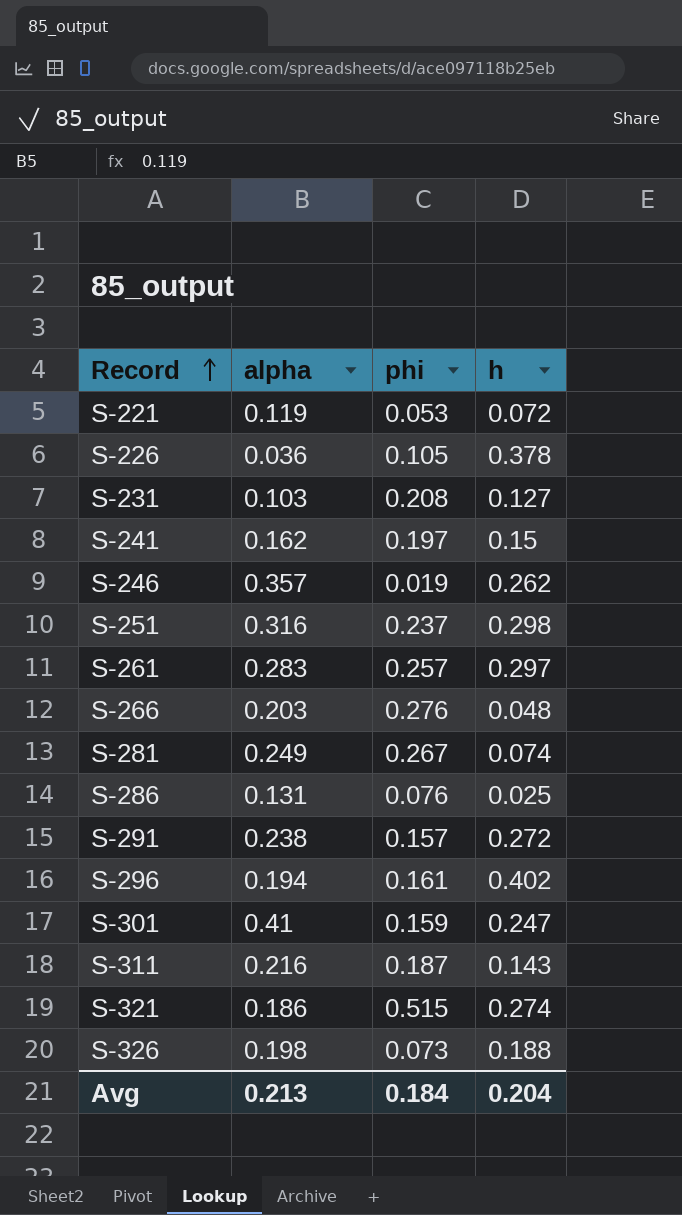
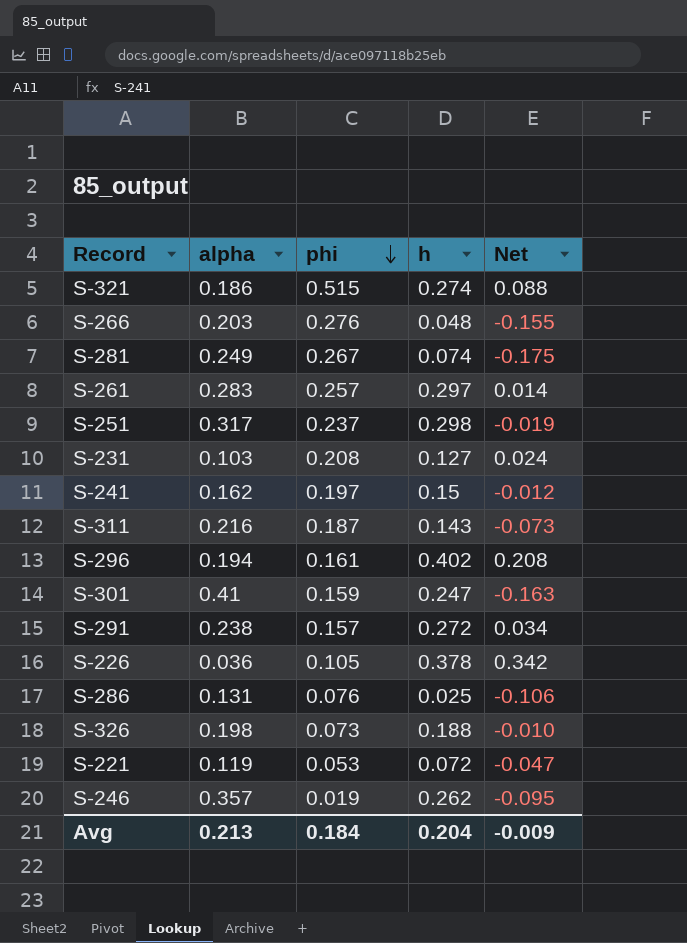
row order: Record ascending -> phi descending
column Net | formula: none -> [h] - [alpha]
S-251 | alpha: 0.316 -> 0.317

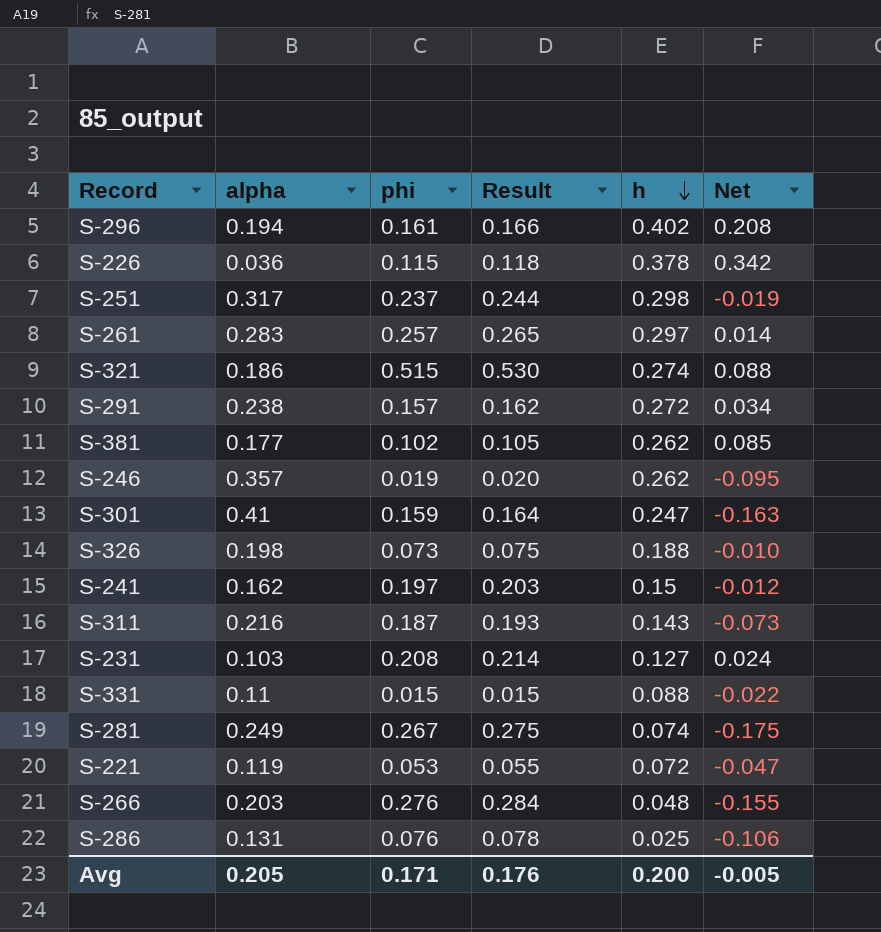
row order: phi descending -> h descending
column Result | formula: none -> [phi] * 1.03
S-226 | phi: 0.105 -> 0.115
row S-381: none -> 0.177 | 0.102 | 0.105 | 0.262 | 0.085
row S-331: none -> 0.11 | 0.015 | 0.015 | 0.088 | -0.022
Avg | alpha: 0.213 -> 0.205
Avg | phi: 0.184 -> 0.171
Avg | h: 0.204 -> 0.200
Avg | Net: -0.009 -> -0.005

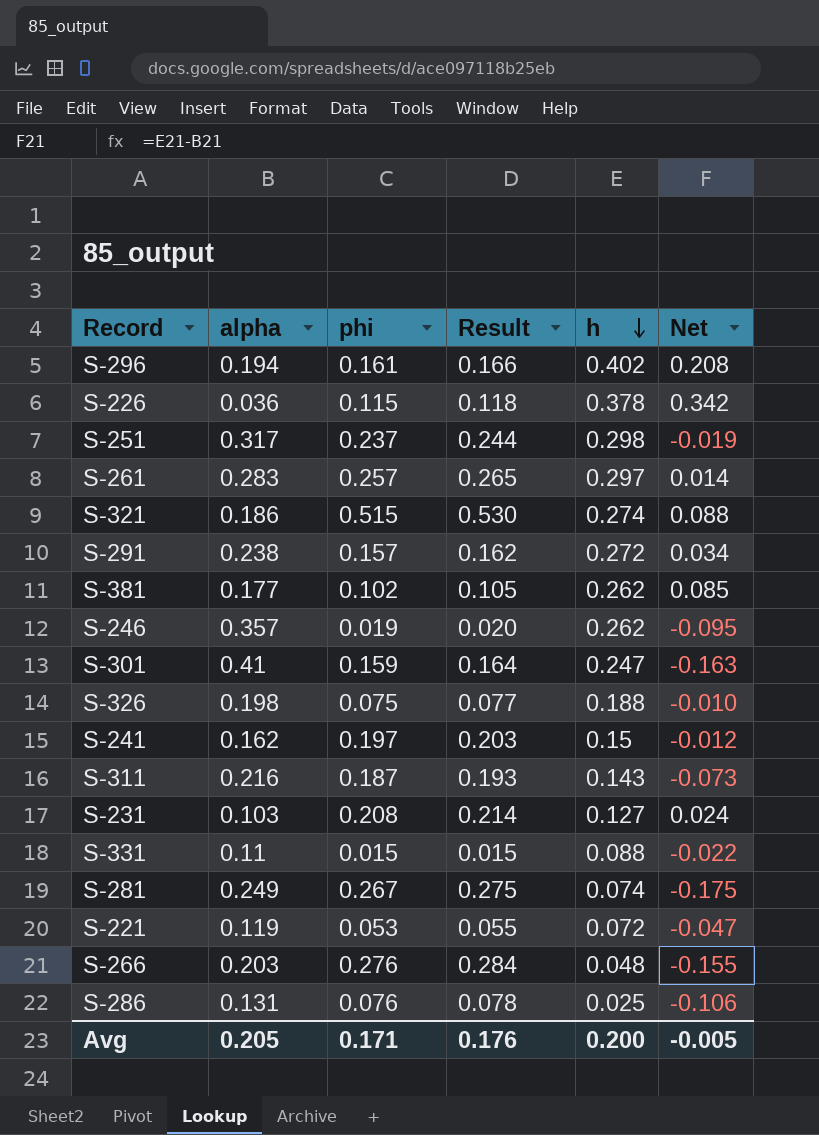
S-326 | phi: 0.073 -> 0.075
S-326 | Result: 0.075 -> 0.077

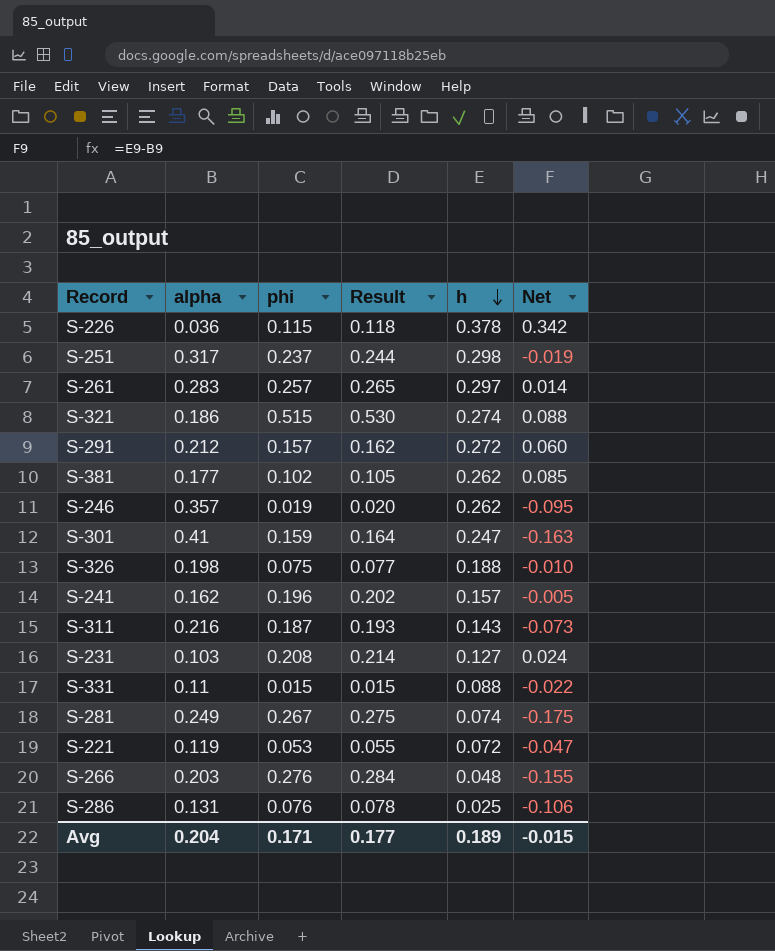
row S-296: 0.194 | 0.161 | 0.166 | 0.402 | 0.208 -> none
S-291 | alpha: 0.238 -> 0.212
S-291 | Net: 0.034 -> 0.060
S-241 | phi: 0.197 -> 0.196
S-241 | Result: 0.203 -> 0.202
S-241 | h: 0.15 -> 0.157
S-241 | Net: -0.012 -> -0.005
Avg | alpha: 0.205 -> 0.204
Avg | Result: 0.176 -> 0.177
Avg | h: 0.200 -> 0.189
Avg | Net: -0.005 -> -0.015

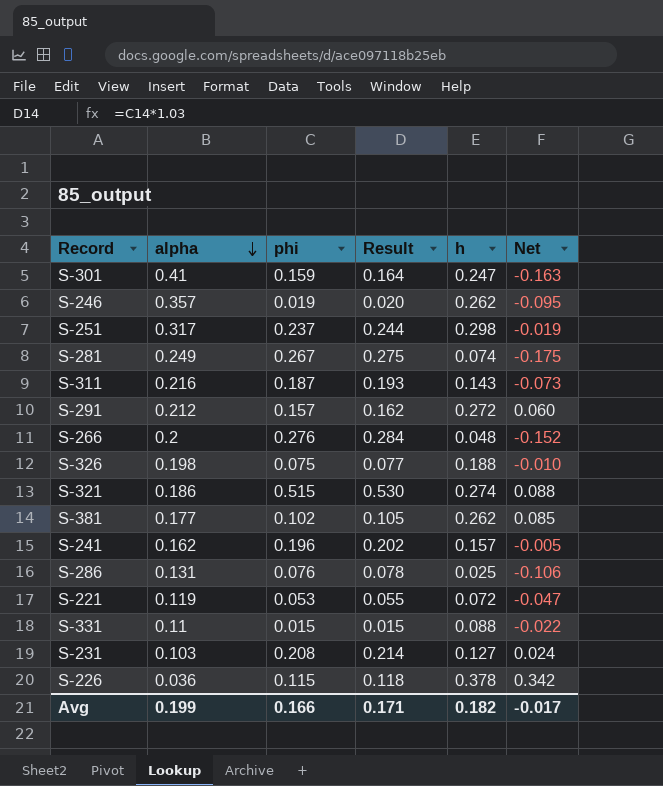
row order: h descending -> alpha descending
row S-261: 0.283 | 0.257 | 0.265 | 0.297 | 0.014 -> none
S-266 | alpha: 0.203 -> 0.2
S-266 | Net: -0.155 -> -0.152
Avg | alpha: 0.204 -> 0.199
Avg | phi: 0.171 -> 0.166
Avg | Result: 0.177 -> 0.171
Avg | h: 0.189 -> 0.182
Avg | Net: -0.015 -> -0.017

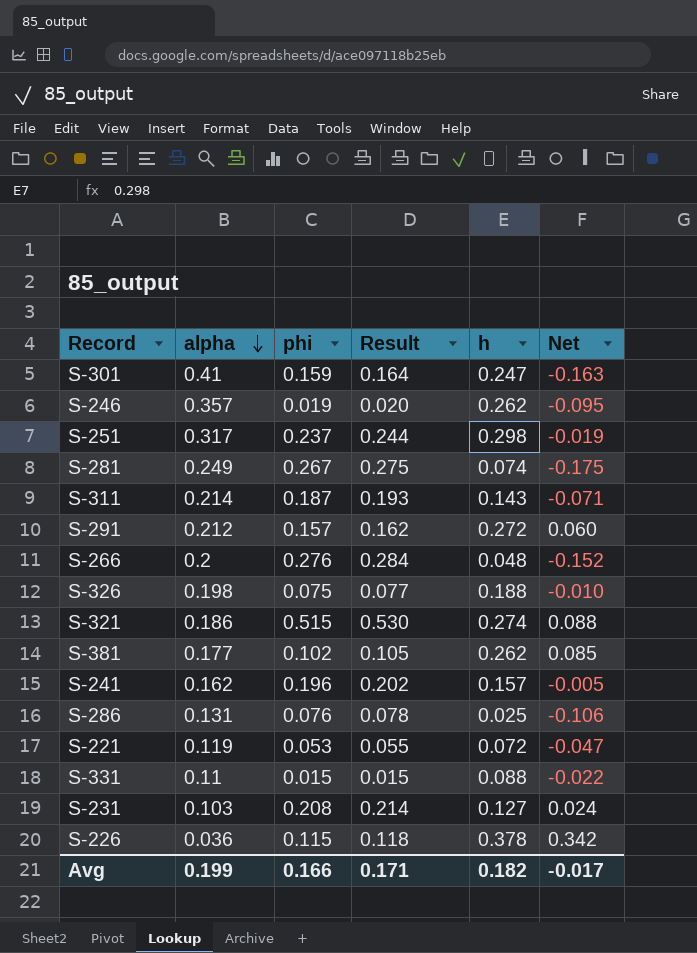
S-311 | alpha: 0.216 -> 0.214
S-311 | Net: -0.073 -> -0.071

